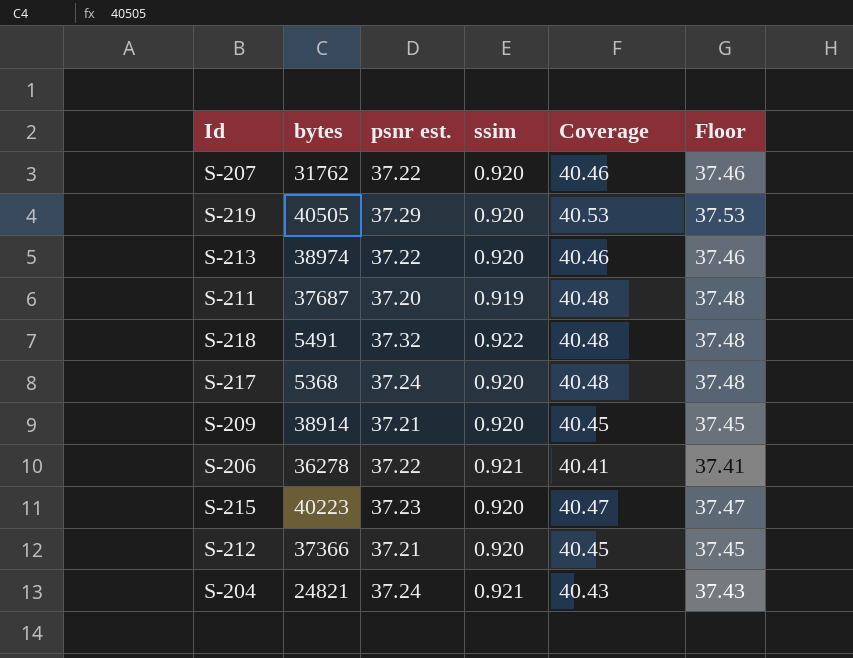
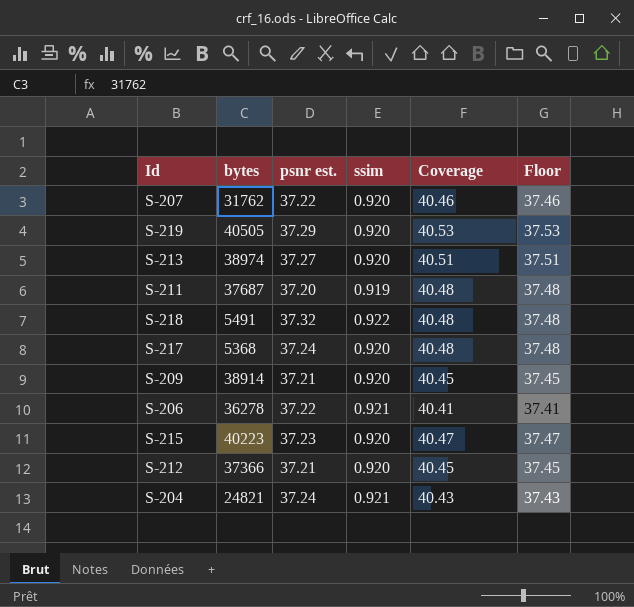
S-213 | psnr est.: 37.22 -> 37.27
S-213 | Coverage: 40.46 -> 40.51
S-213 | Floor: 37.46 -> 37.51

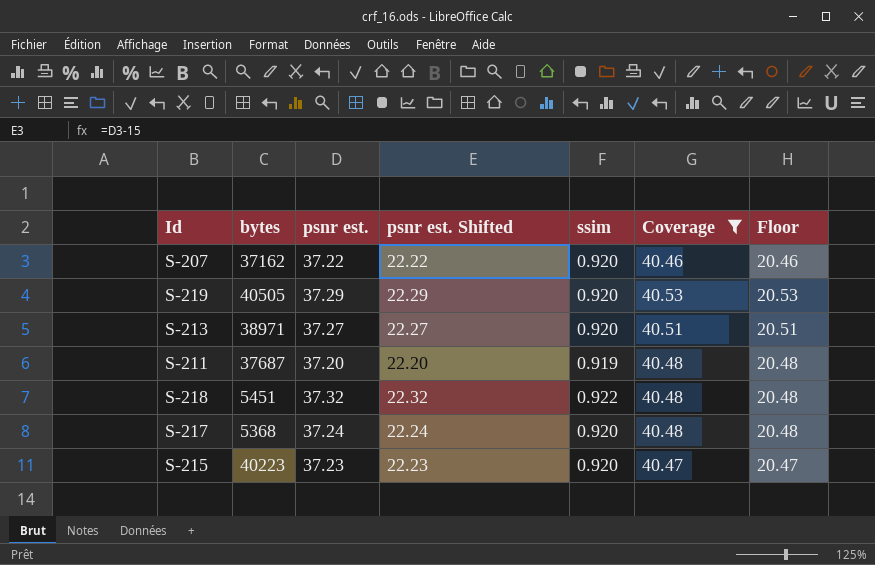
filter: none -> Coverage >= 40.46
column psnr est. Shifted | formula: none -> [psnr est.] - 15
column Floor | formula: [Coverage] - 3 -> [Coverage] - 20
S-207 | bytes: 31762 -> 37162
S-213 | bytes: 38974 -> 38971
S-218 | bytes: 5491 -> 5451

